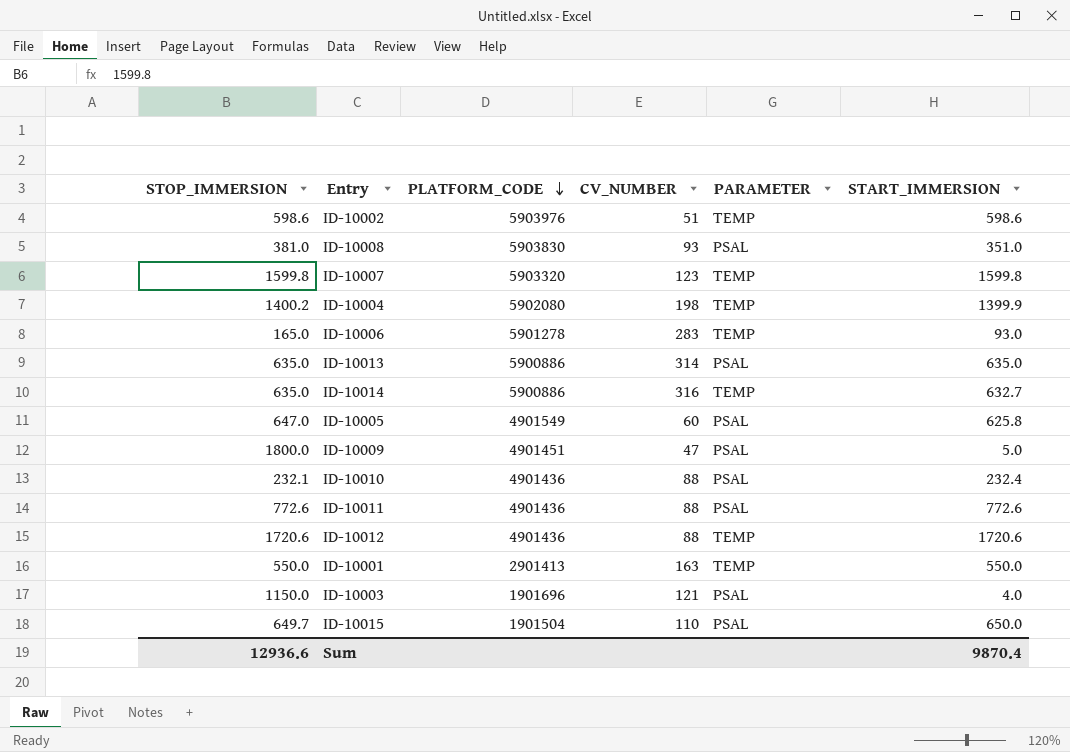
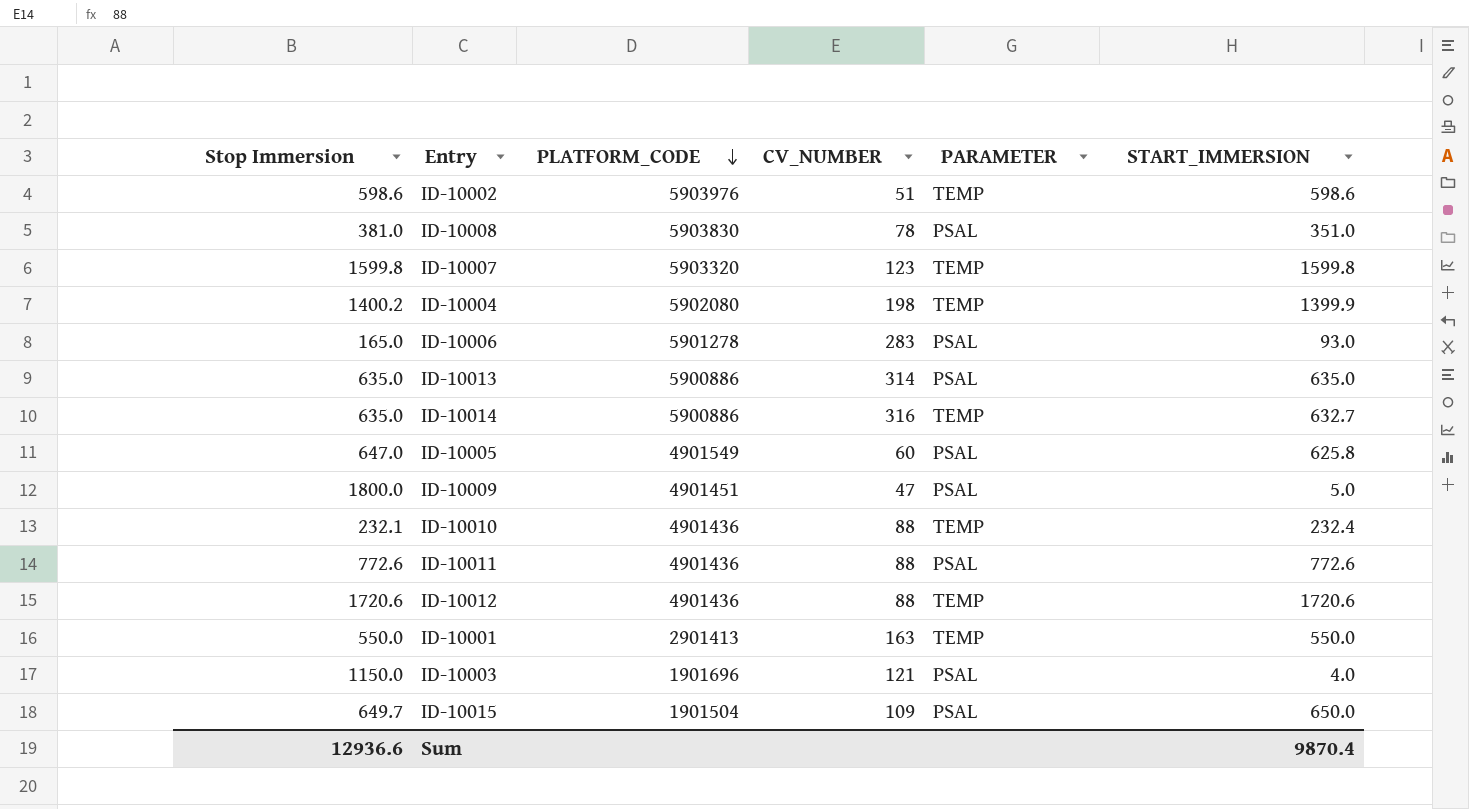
column name: STOP_IMMERSION -> Stop Immersion
ID-10008 | CV_NUMBER: 93 -> 78
ID-10006 | PARAMETER: TEMP -> PSAL
ID-10010 | PARAMETER: PSAL -> TEMP
ID-10015 | CV_NUMBER: 110 -> 109

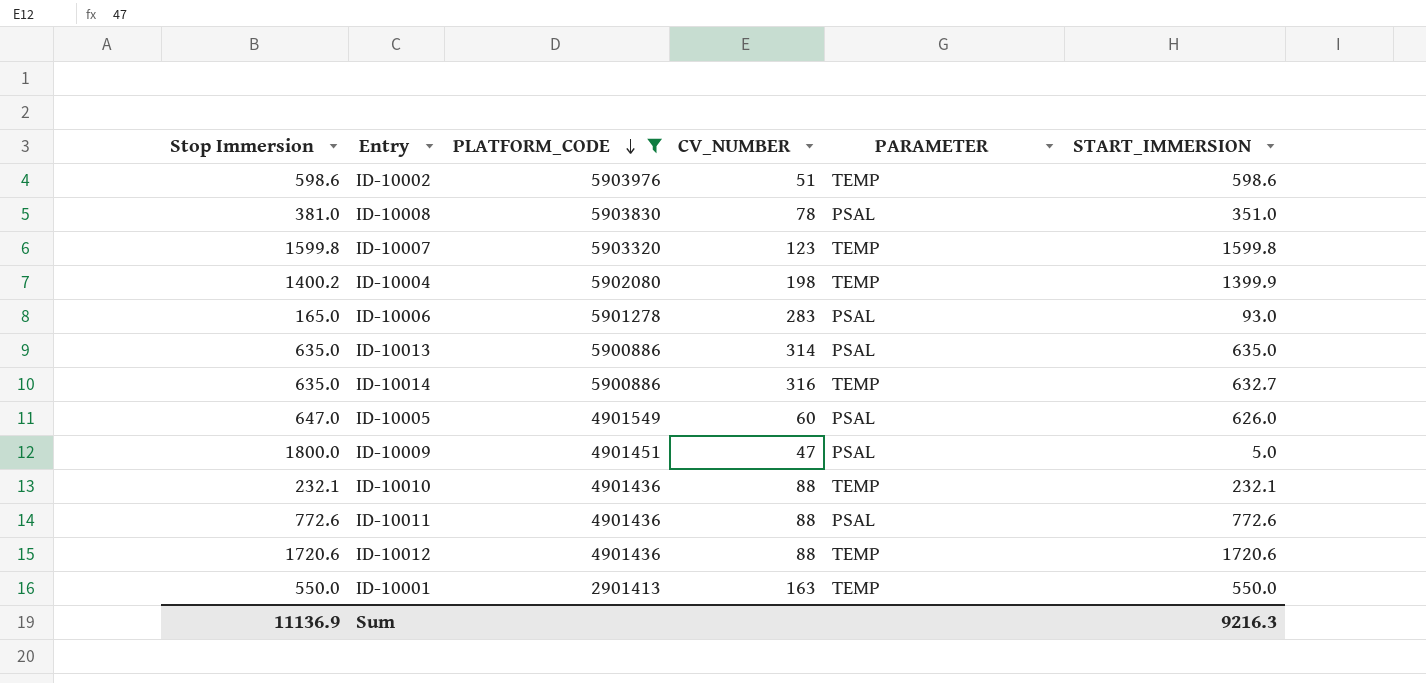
filter: none -> PLATFORM_CODE >= 2901413
ID-10005 | START_IMMERSION: 625.8 -> 626.0
ID-10010 | START_IMMERSION: 232.4 -> 232.1
Sum | Stop Immersion: 12936.6 -> 11136.9
Sum | START_IMMERSION: 9870.4 -> 9216.3

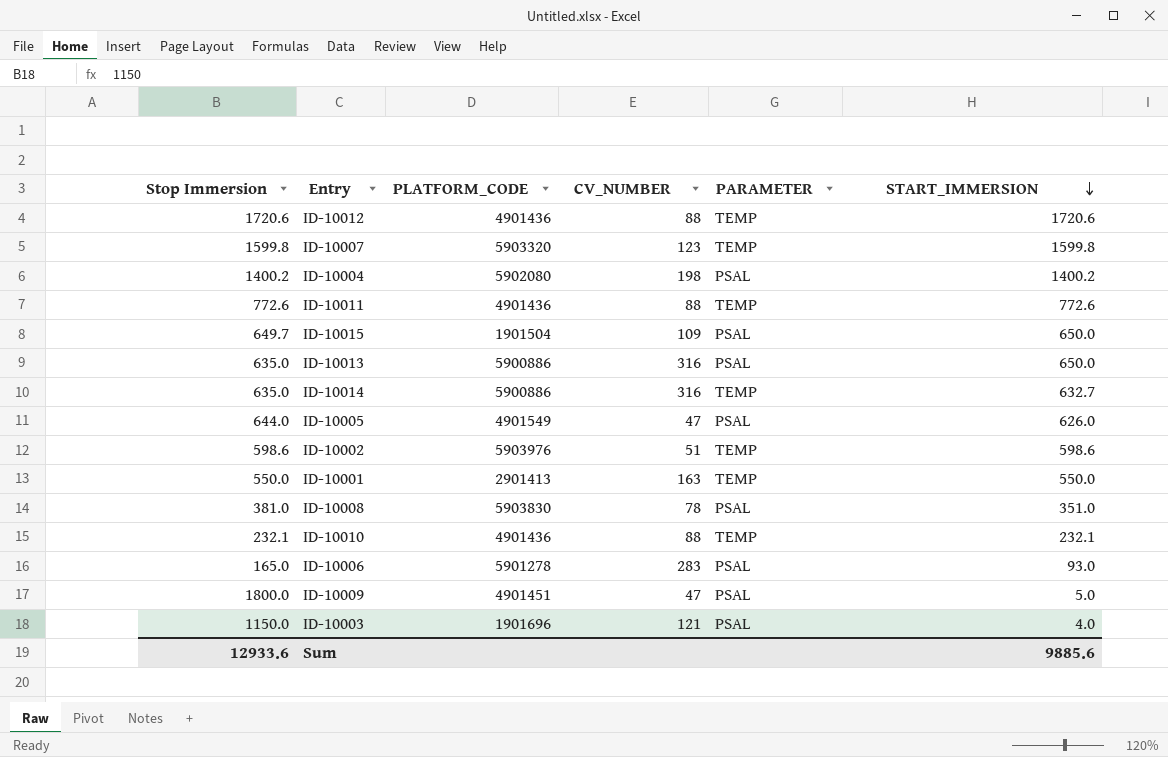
filter: PLATFORM_CODE >= 2901413 -> none
row order: PLATFORM_CODE descending -> START_IMMERSION descending
ID-10004 | PARAMETER: TEMP -> PSAL
ID-10004 | START_IMMERSION: 1399.9 -> 1400.2
ID-10011 | PARAMETER: PSAL -> TEMP
ID-10013 | CV_NUMBER: 314 -> 316
ID-10013 | START_IMMERSION: 635.0 -> 650.0
ID-10005 | Stop Immersion: 647.0 -> 644.0
ID-10005 | CV_NUMBER: 60 -> 47
Sum | Stop Immersion: 11136.9 -> 12933.6
Sum | START_IMMERSION: 9216.3 -> 9885.6

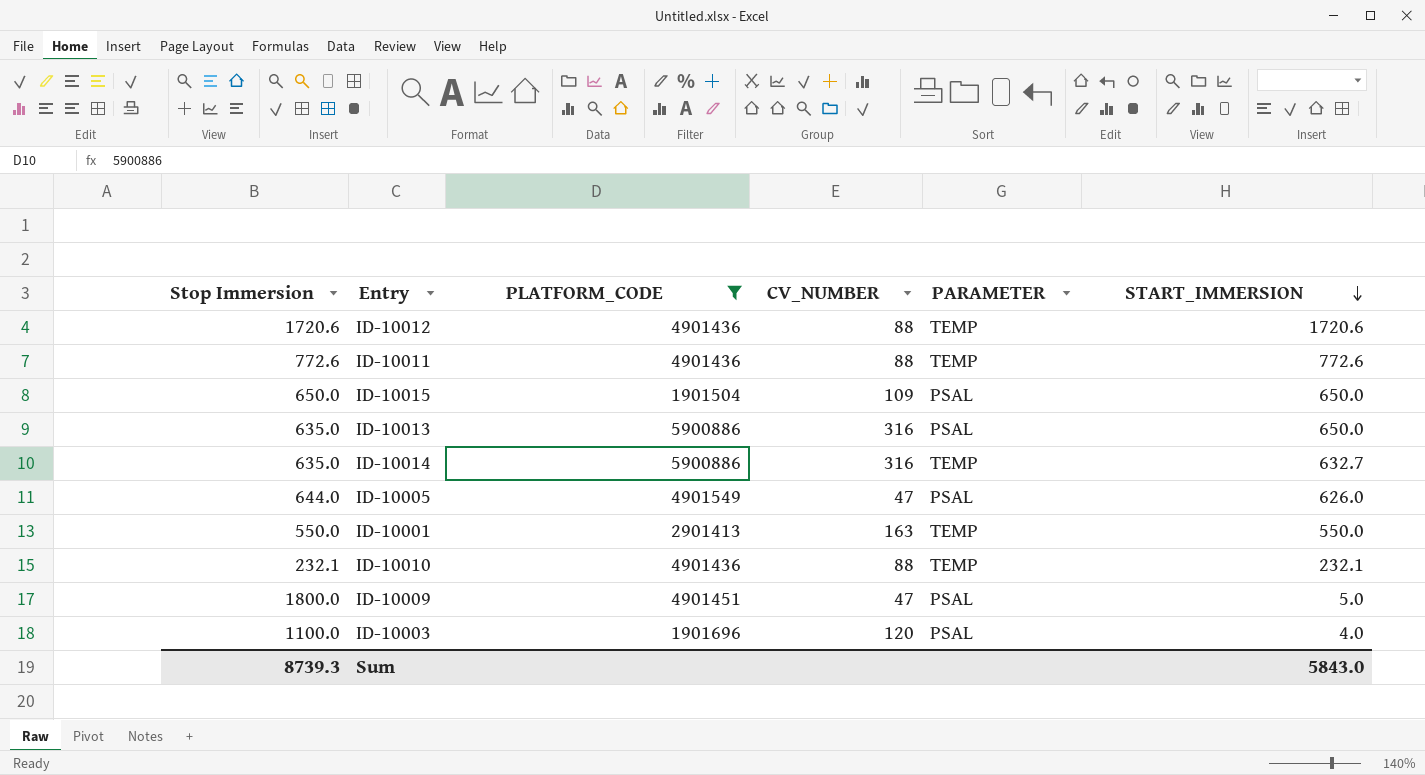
filter: none -> PLATFORM_CODE <= 5900886
ID-10015 | Stop Immersion: 649.7 -> 650.0
ID-10003 | Stop Immersion: 1150.0 -> 1100.0
ID-10003 | CV_NUMBER: 121 -> 120
Sum | Stop Immersion: 12933.6 -> 8739.3
Sum | START_IMMERSION: 9885.6 -> 5843.0

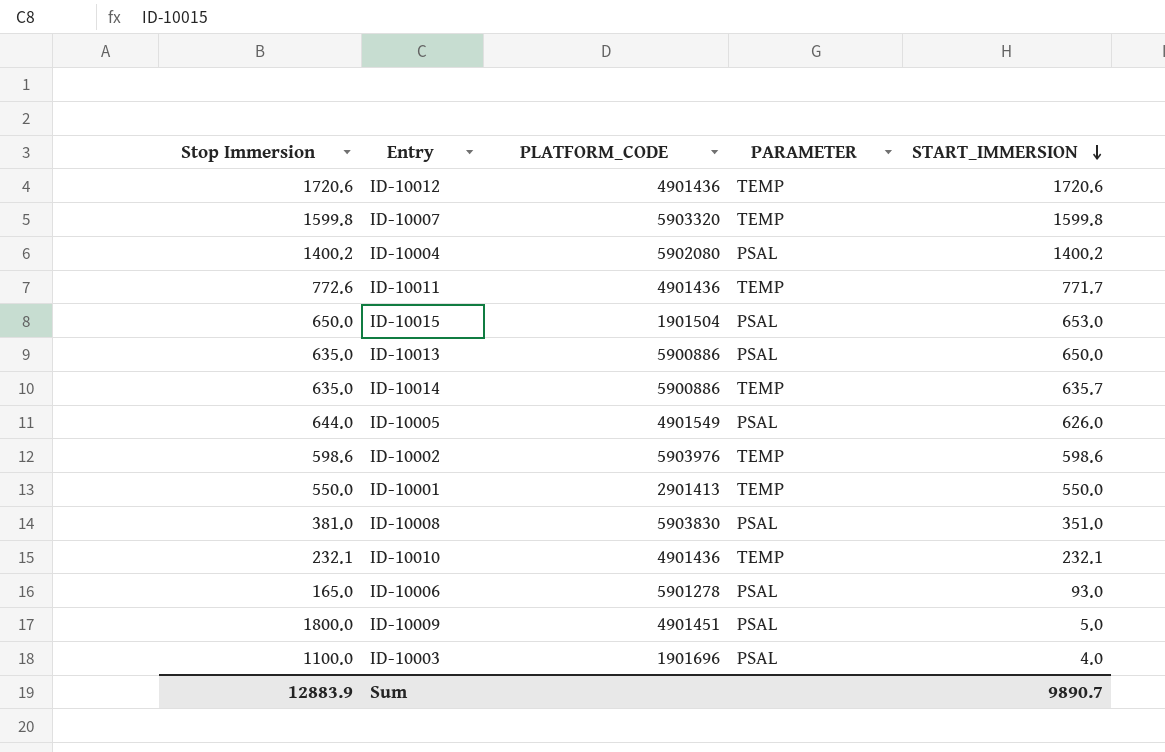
filter: PLATFORM_CODE <= 5900886 -> none
column CV_NUMBER | position: 4 -> none
ID-10011 | START_IMMERSION: 772.6 -> 771.7
ID-10015 | START_IMMERSION: 650.0 -> 653.0
ID-10014 | START_IMMERSION: 632.7 -> 635.7
Sum | Stop Immersion: 8739.3 -> 12883.9
Sum | START_IMMERSION: 5843.0 -> 9890.7

